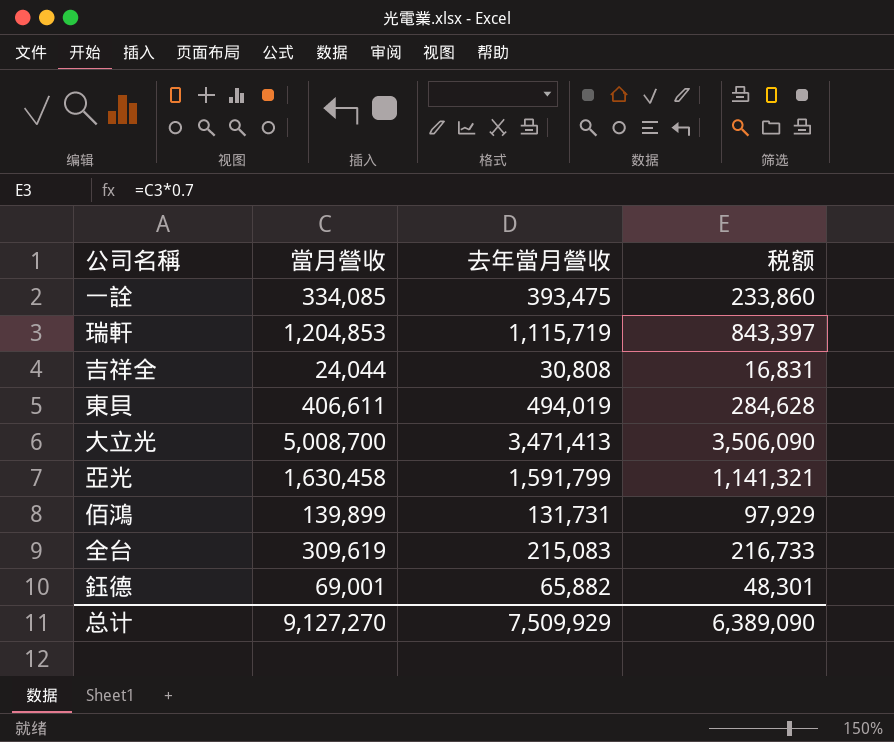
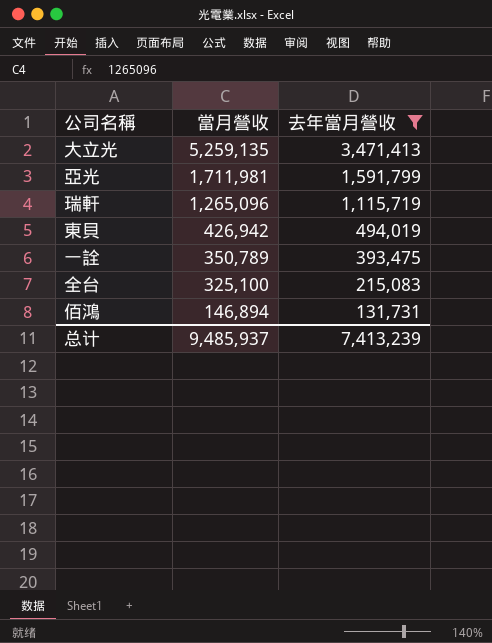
filter: none -> 去年當月營收 >= 131,731
row order: none -> 當月營收 descending
column 税额 | formula: [當月營收] * 0.7 -> none
大立光 | 當月營收: 5,008,700 -> 5,259,135
亞光 | 當月營收: 1,630,458 -> 1,711,981
瑞軒 | 當月營收: 1,204,853 -> 1,265,096
東貝 | 當月營收: 406,611 -> 426,942
一詮 | 當月營收: 334,085 -> 350,789
全台 | 當月營收: 309,619 -> 325,100
佰鴻 | 當月營收: 139,899 -> 146,894
总计 | 當月營收: 9,127,270 -> 9,485,937
总计 | 去年當月營收: 7,509,929 -> 7,413,239

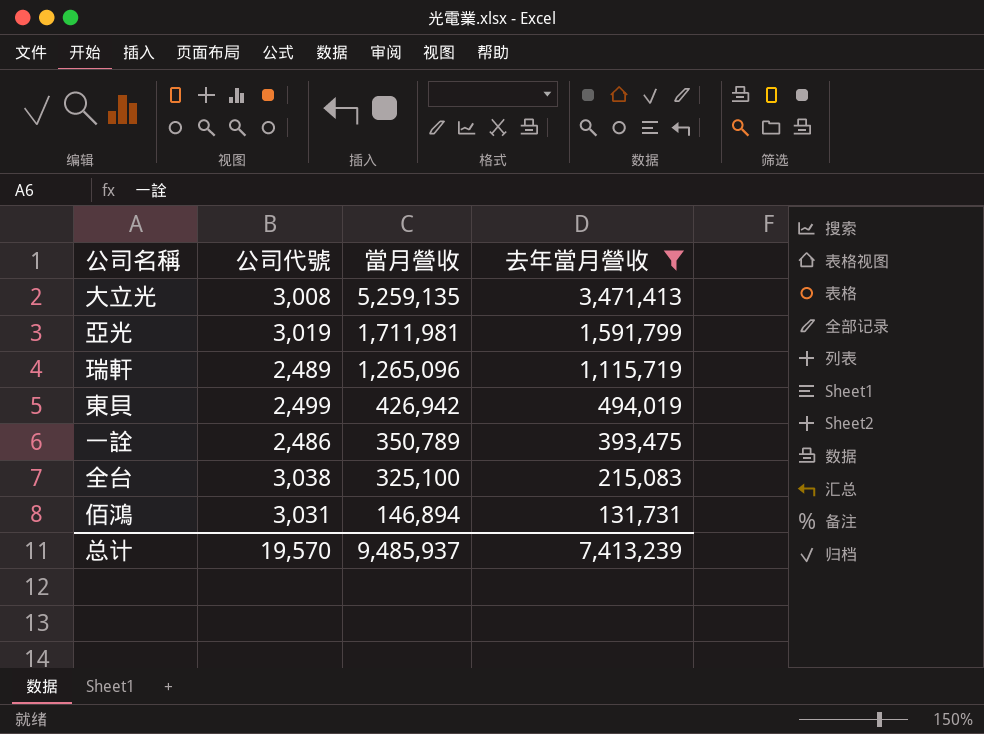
column 公司代號 | position: none -> 2

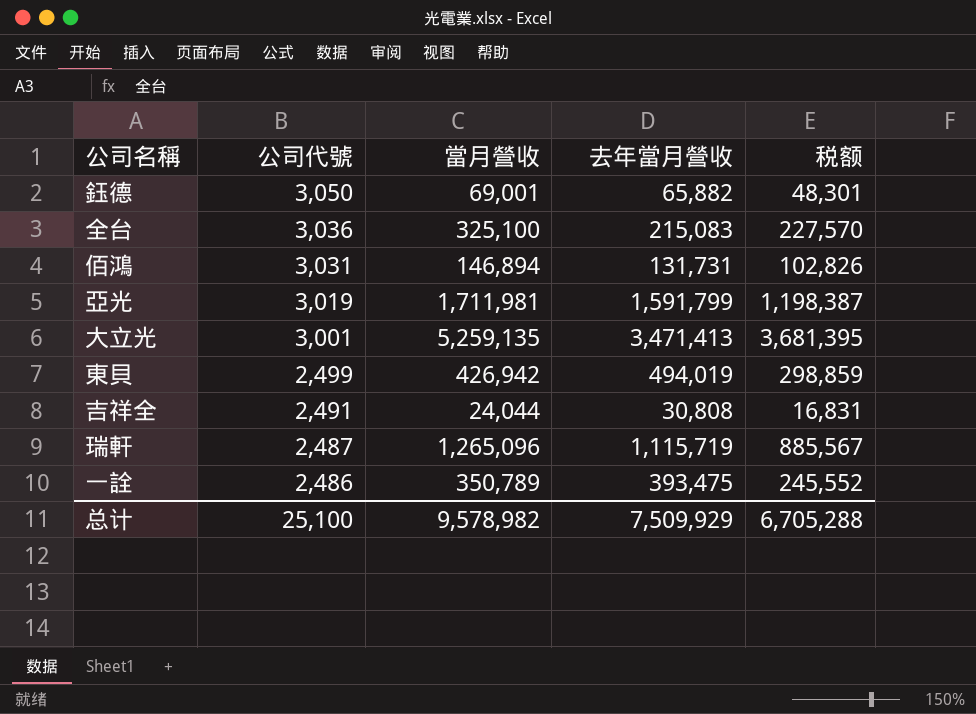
filter: 去年當月營收 >= 131,731 -> none
row order: 當月營收 descending -> 公司代號 descending
column 税额 | formula: none -> [當月營收] * 0.7
全台 | 公司代號: 3,038 -> 3,036
大立光 | 公司代號: 3,008 -> 3,001
瑞軒 | 公司代號: 2,489 -> 2,487
总计 | 公司代號: 19,570 -> 25,100
总计 | 當月營收: 9,485,937 -> 9,578,982
总计 | 去年當月營收: 7,413,239 -> 7,509,929

